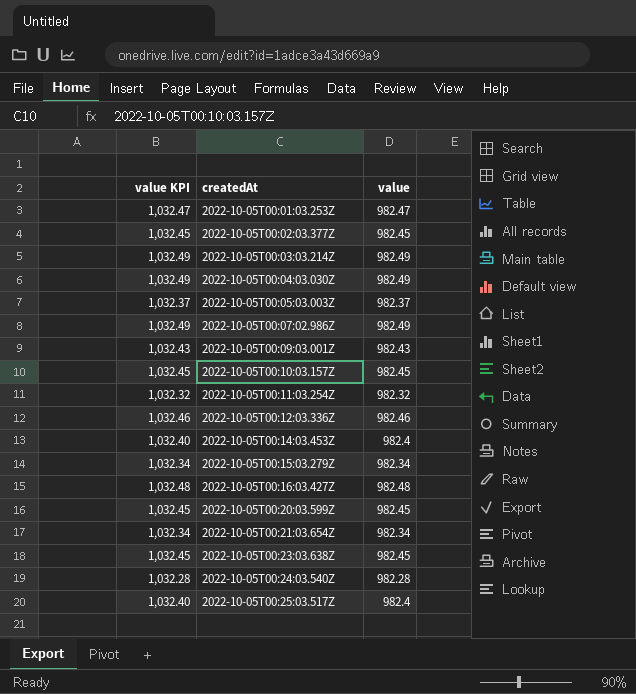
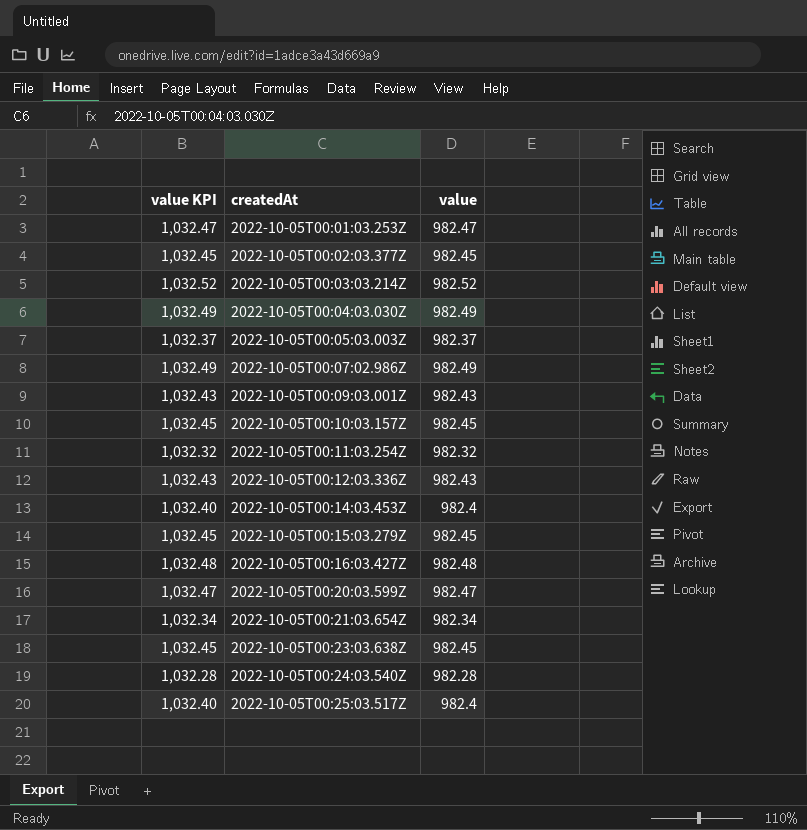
2022-10-05T00:03:03.214Z | value KPI: 1,032.49 -> 1,032.52
2022-10-05T00:03:03.214Z | value: 982.49 -> 982.52
2022-10-05T00:12:03.336Z | value KPI: 1,032.46 -> 1,032.43
2022-10-05T00:12:03.336Z | value: 982.46 -> 982.43
2022-10-05T00:15:03.279Z | value KPI: 1,032.34 -> 1,032.45
2022-10-05T00:15:03.279Z | value: 982.34 -> 982.45
2022-10-05T00:20:03.599Z | value KPI: 1,032.45 -> 1,032.47
2022-10-05T00:20:03.599Z | value: 982.45 -> 982.47

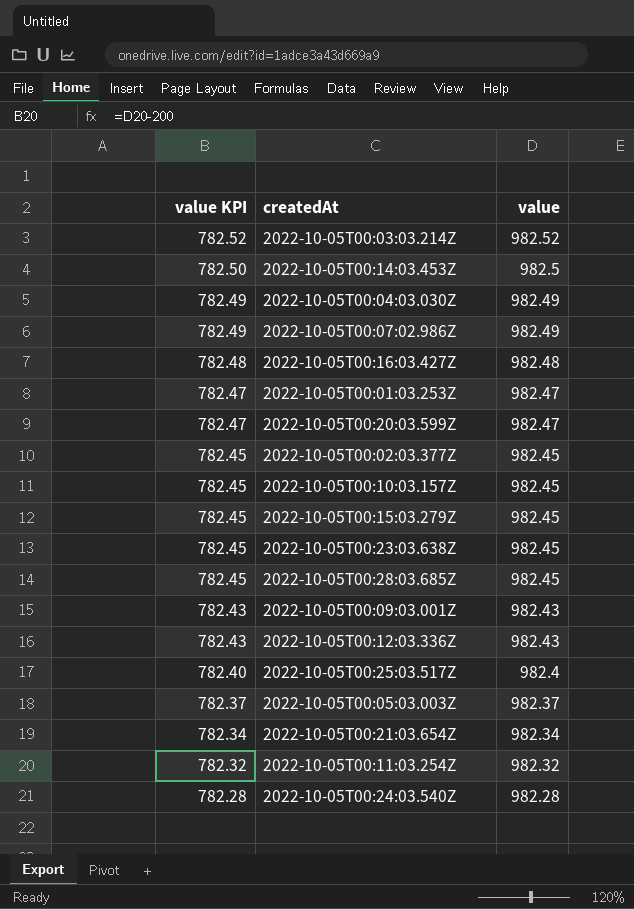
row order: createdAt ascending -> value KPI descending
column value KPI | formula: [value] + 50 -> [value] - 200
2022-10-05T00:14:03.453Z | value: 982.4 -> 982.5
row 2022-10-05T00:28:03.685Z: none -> 782.45 | 982.45

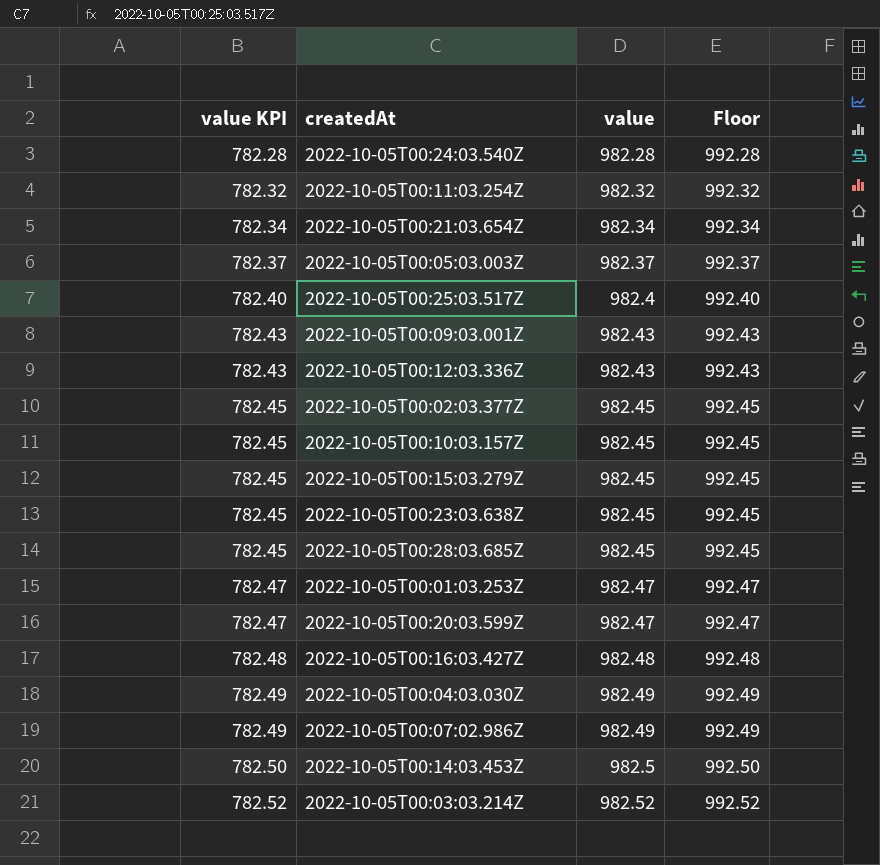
row order: value KPI descending -> value KPI ascending
column Floor | formula: none -> [value] + 10

